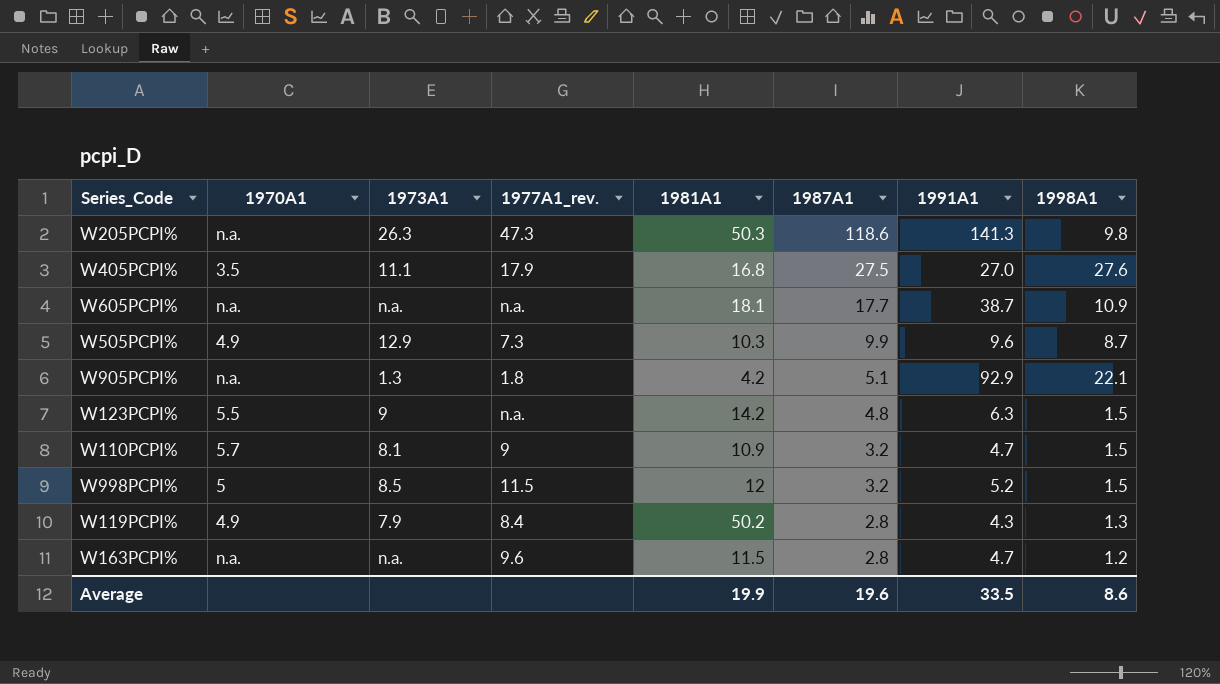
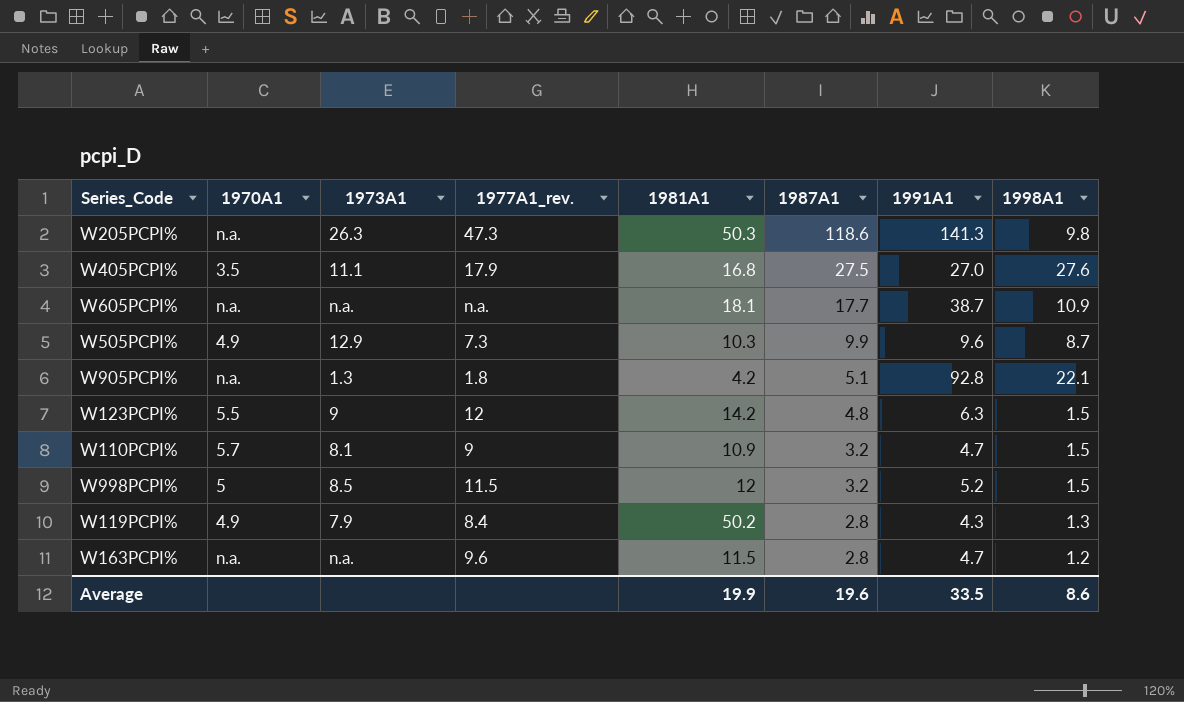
W905PCPI% | 1991A1: 92.9 -> 92.8
W123PCPI% | 1977A1_rev.: n.a. -> 12

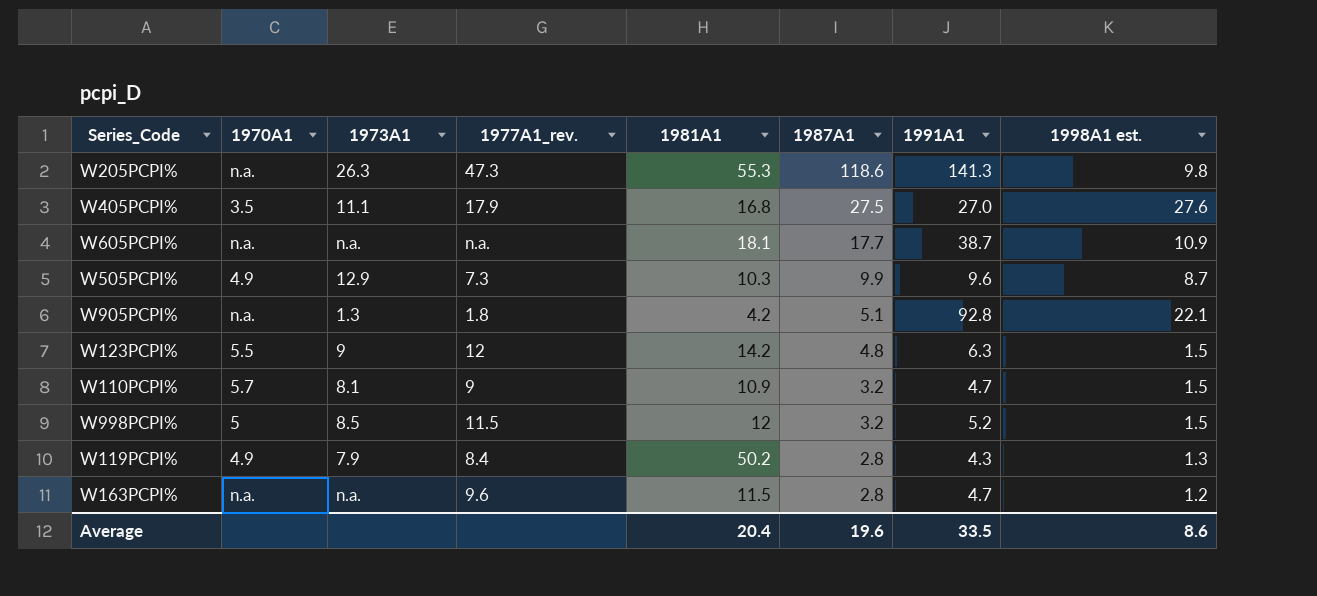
column name: 1998A1 -> 1998A1 est.
W205PCPI% | 1981A1: 50.3 -> 55.3
Average | 1981A1: 19.9 -> 20.4

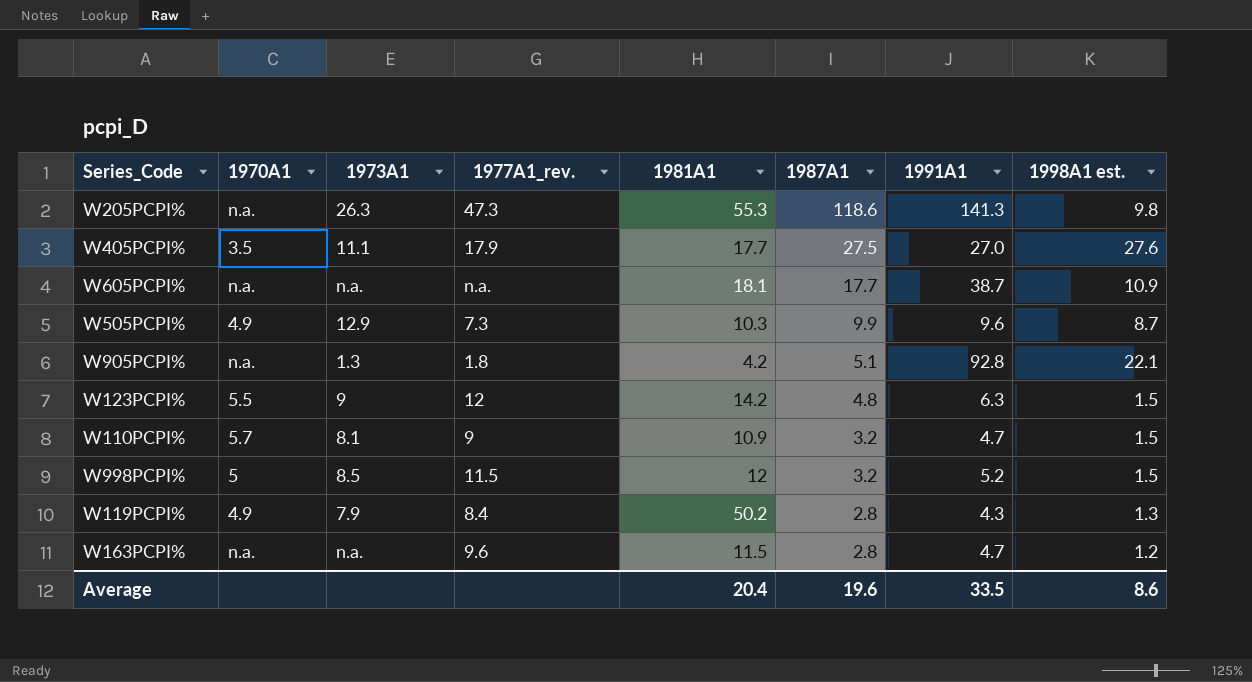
W405PCPI% | 1981A1: 16.8 -> 17.7

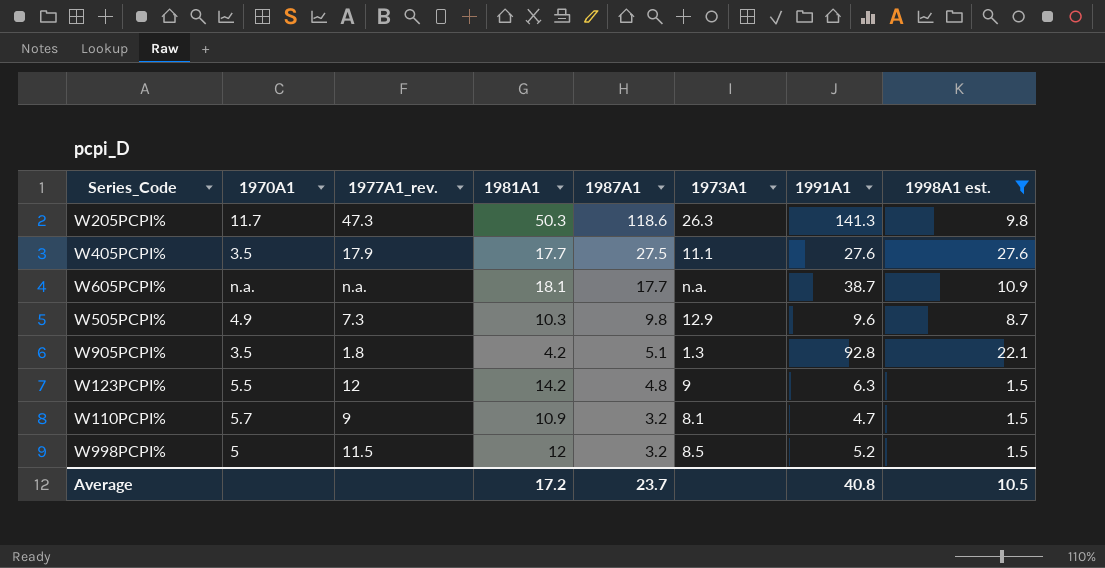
filter: none -> 1998A1 est. >= 1.5
column 1973A1 | position: 3 -> 6
W205PCPI% | 1970A1: n.a. -> 11.7
W205PCPI% | 1981A1: 55.3 -> 50.3
W405PCPI% | 1991A1: 27.0 -> 27.6
W505PCPI% | 1987A1: 9.9 -> 9.8
W905PCPI% | 1970A1: n.a. -> 3.5
Average | 1981A1: 20.4 -> 17.2
Average | 1987A1: 19.6 -> 23.7
Average | 1991A1: 33.5 -> 40.8
Average | 1998A1 est.: 8.6 -> 10.5

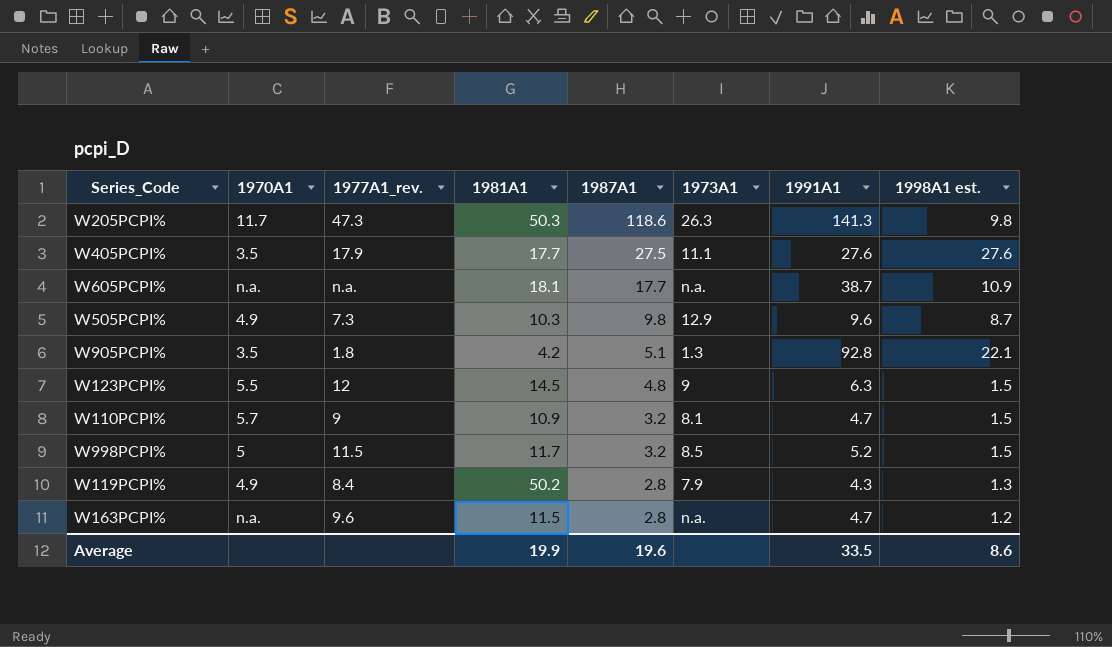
filter: 1998A1 est. >= 1.5 -> none
W123PCPI% | 1981A1: 14.2 -> 14.5
W998PCPI% | 1981A1: 12 -> 11.7
Average | 1981A1: 17.2 -> 19.9
Average | 1987A1: 23.7 -> 19.6
Average | 1991A1: 40.8 -> 33.5
Average | 1998A1 est.: 10.5 -> 8.6

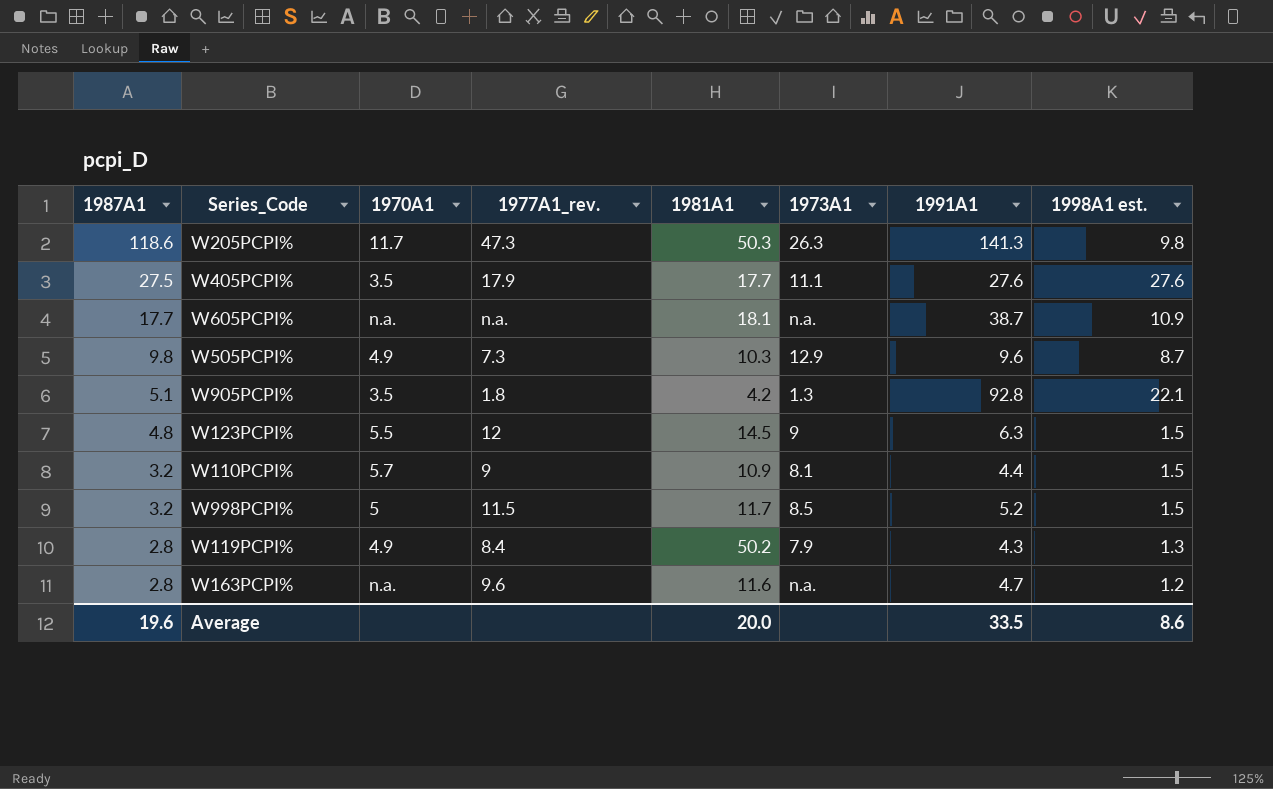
column 1987A1 | position: 5 -> 1
W110PCPI% | 1991A1: 4.7 -> 4.4
W163PCPI% | 1981A1: 11.5 -> 11.6
Average | 1981A1: 19.9 -> 20.0

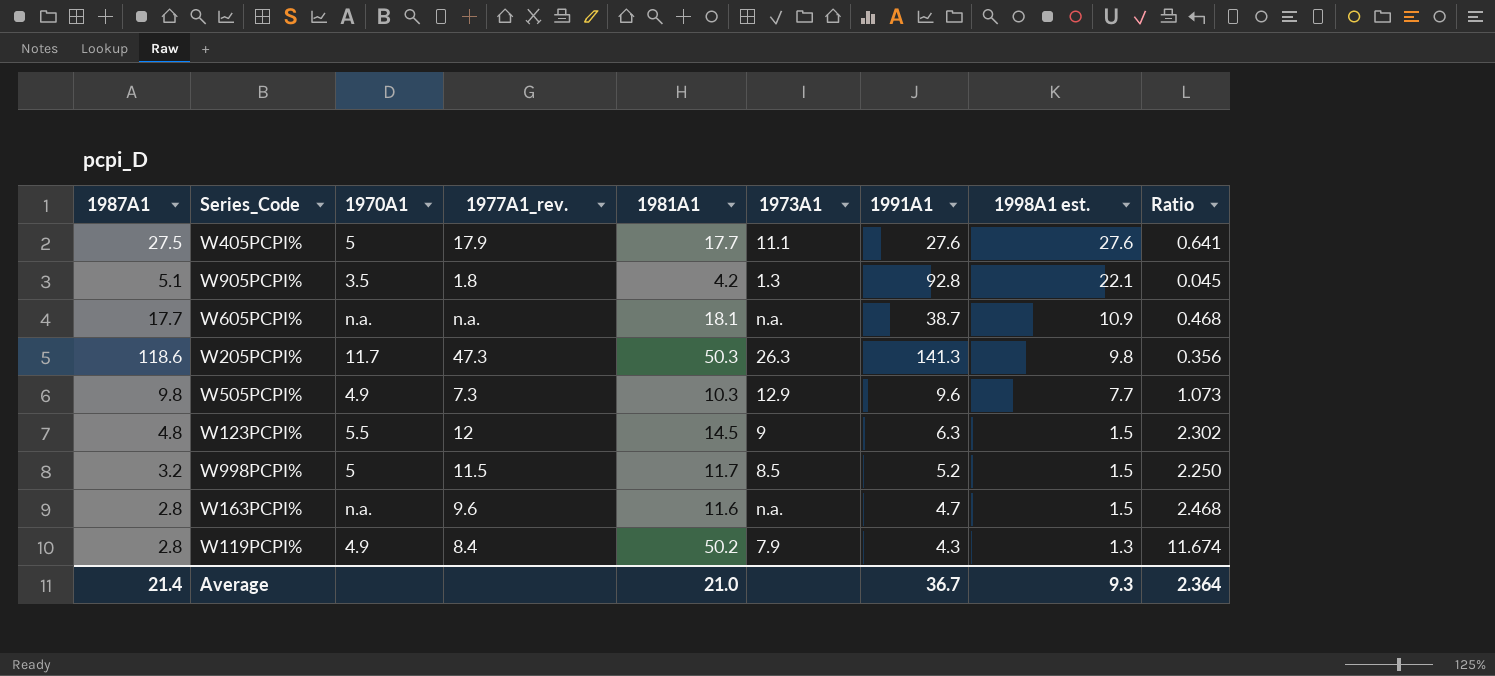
row order: 1987A1 descending -> 1998A1 est. descending
column Ratio | formula: none -> [1981A1] / [1991A1]
row W110PCPI%: 3.2 | 5.7 | 9 | 10.9 | 8.1 | 4.4 | 1.5 -> none
W405PCPI% | 1970A1: 3.5 -> 5
W505PCPI% | 1998A1 est.: 8.7 -> 7.7
W163PCPI% | 1998A1 est.: 1.2 -> 1.5
Average | 1987A1: 19.6 -> 21.4
Average | 1981A1: 20.0 -> 21.0
Average | 1991A1: 33.5 -> 36.7
Average | 1998A1 est.: 8.6 -> 9.3

